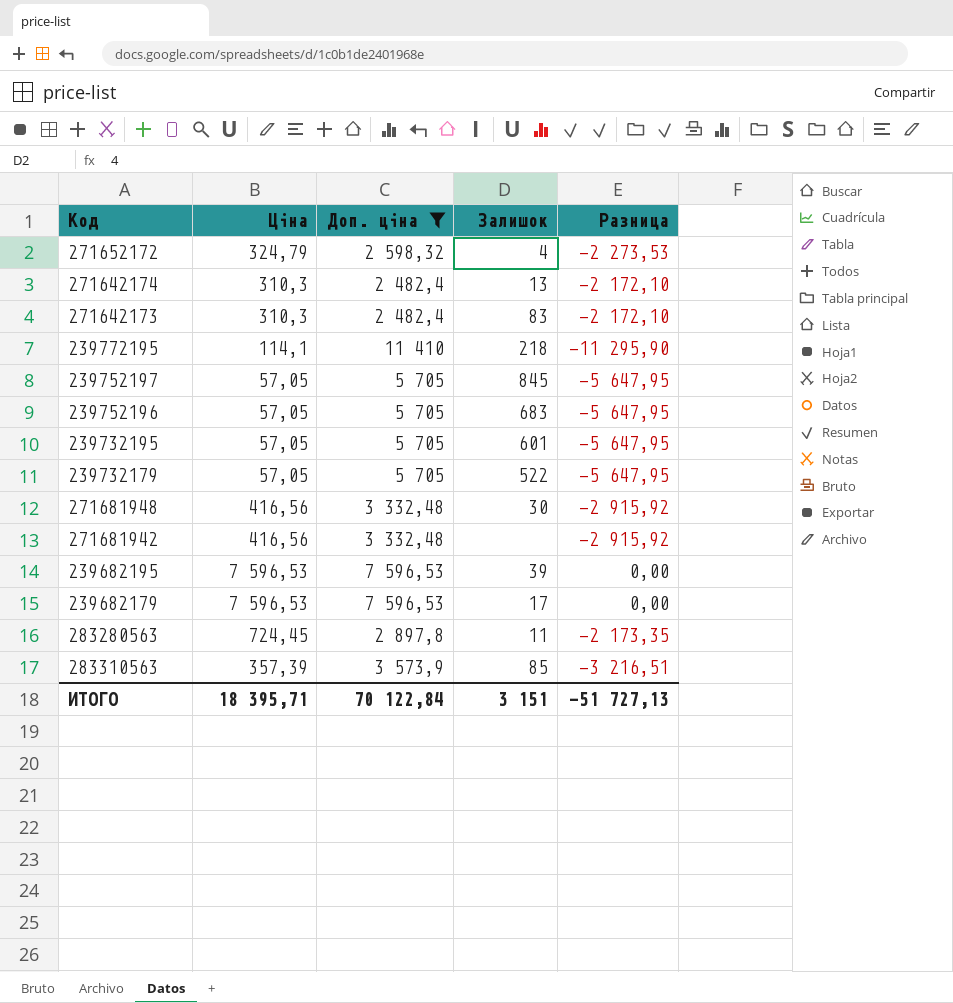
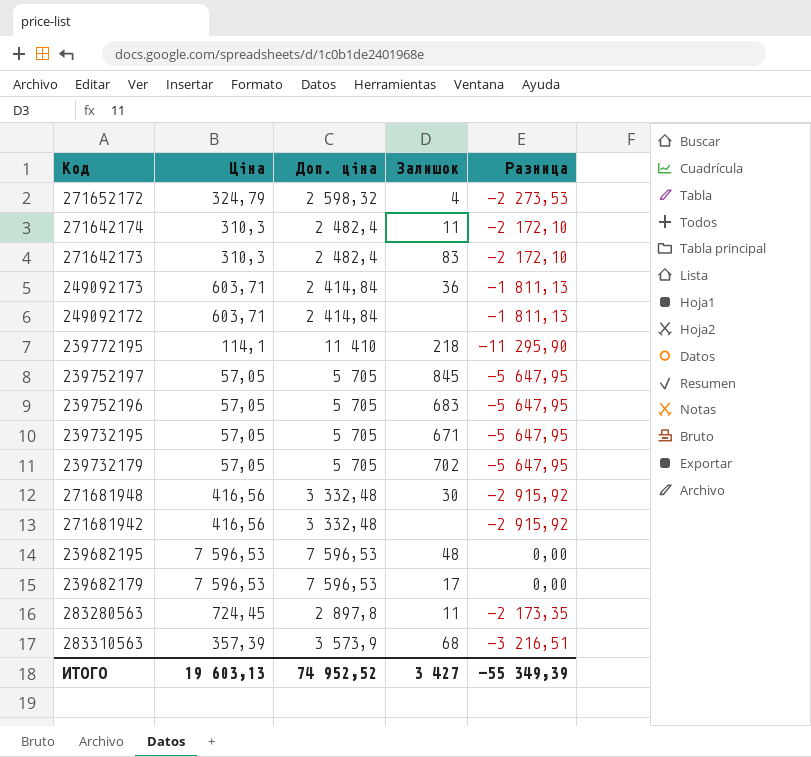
filter: Доп. ціна != 2 414,84 -> none
271642174 | Залишок: 13 -> 11
239732195 | Залишок: 601 -> 671
239732179 | Залишок: 522 -> 702
239682195 | Залишок: 39 -> 48
283310563 | Залишок: 85 -> 68
ИТОГО | Ціна: 18 395,71 -> 19 603,13
ИТОГО | Доп. ціна: 70 122,84 -> 74 952,52
ИТОГО | Залишок: 3 151 -> 3 427
ИТОГО | Разница: -51 727,13 -> -55 349,39

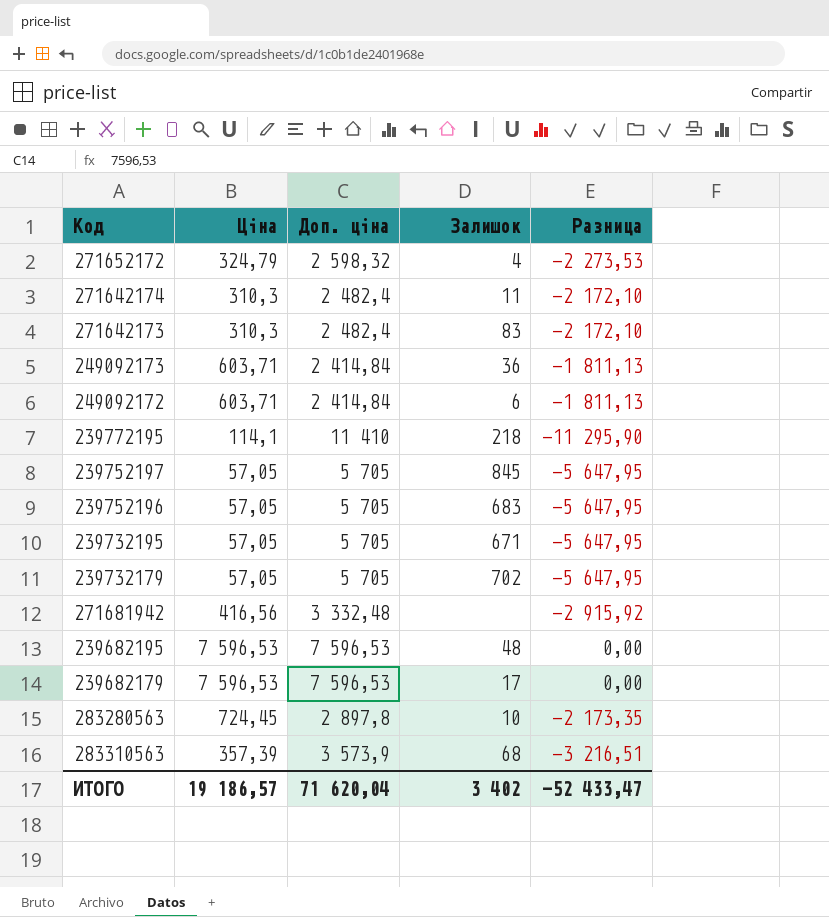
row 271681948: 416,56 | 3 332,48 | 30 | -2 915,92 -> none
249092172 | Залишок: none -> 6
283280563 | Залишок: 11 -> 10
ИТОГО | Ціна: 19 603,13 -> 19 186,57
ИТОГО | Доп. ціна: 74 952,52 -> 71 620,04
ИТОГО | Залишок: 3 427 -> 3 402
ИТОГО | Разница: -55 349,39 -> -52 433,47

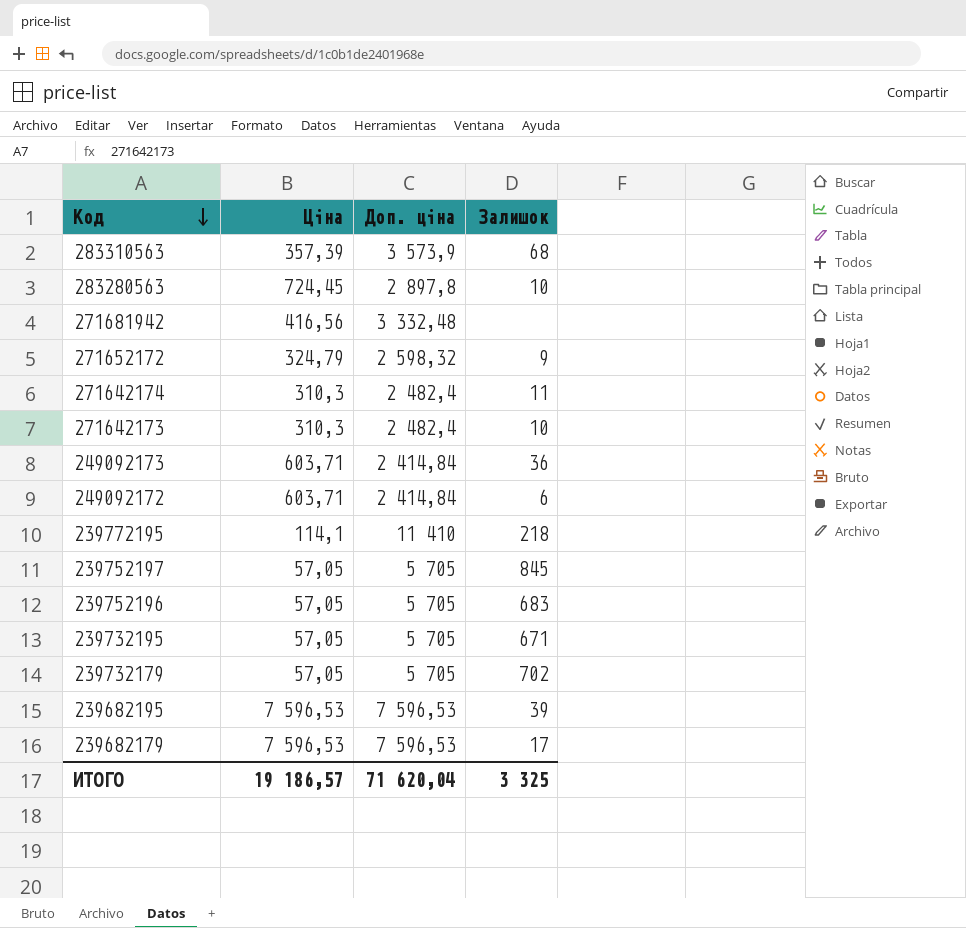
row order: none -> Код descending
column Разница | formula: [Ціна] - [Доп. ціна] -> none
271652172 | Залишок: 4 -> 9
271642173 | Залишок: 83 -> 10
239682195 | Залишок: 48 -> 39
ИТОГО | Залишок: 3 402 -> 3 325

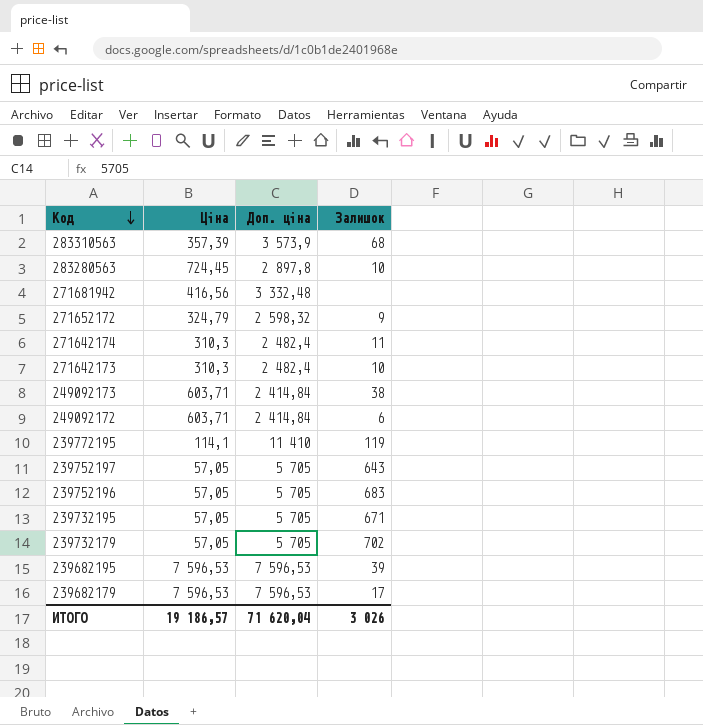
249092173 | Залишок: 36 -> 38
239772195 | Залишок: 218 -> 119
239752197 | Залишок: 845 -> 643
ИТОГО | Залишок: 3 325 -> 3 026

